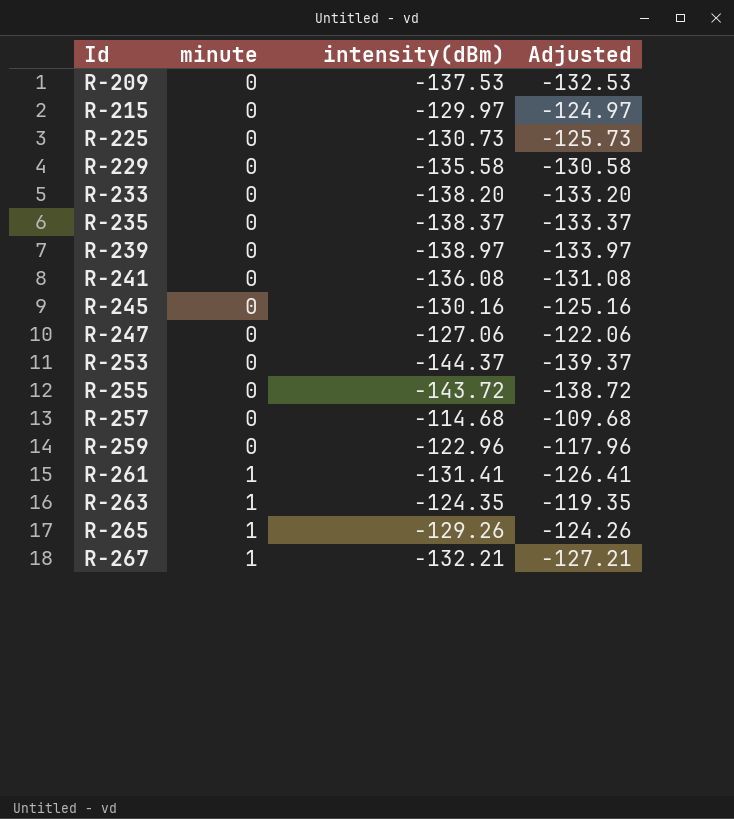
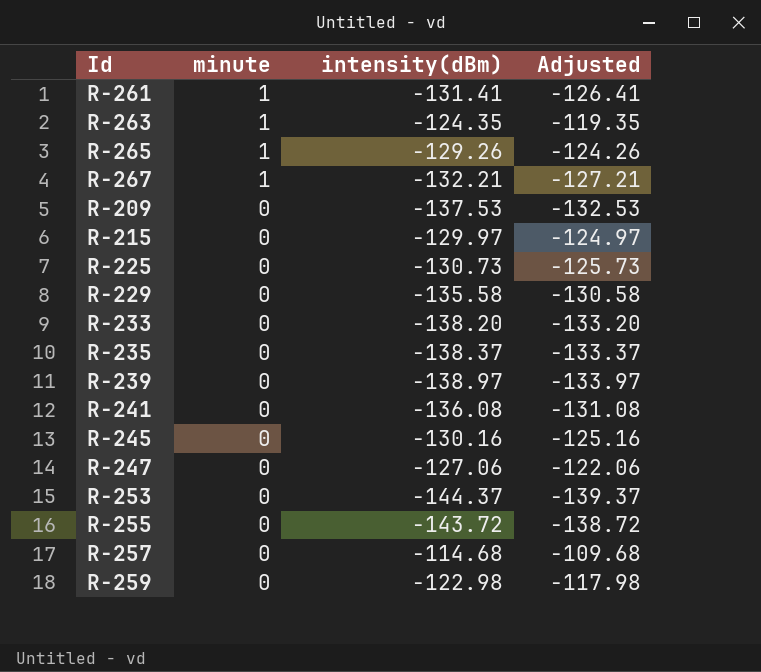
row order: Id ascending -> minute descending
R-259 | intensity(dBm): -122.96 -> -122.98
R-259 | Adjusted: -117.96 -> -117.98

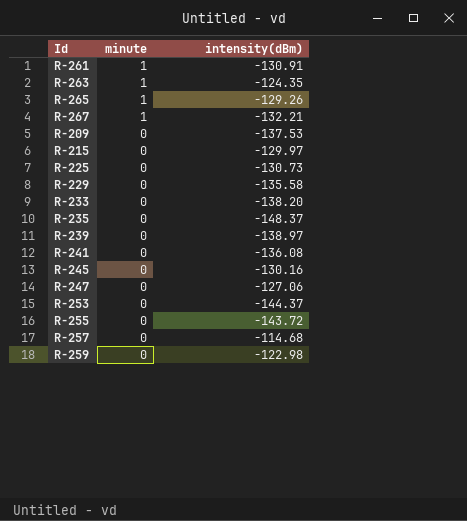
column Adjusted | formula: [intensity(dBm)] + 5 -> none
R-261 | intensity(dBm): -131.41 -> -130.91
R-235 | intensity(dBm): -138.37 -> -148.37

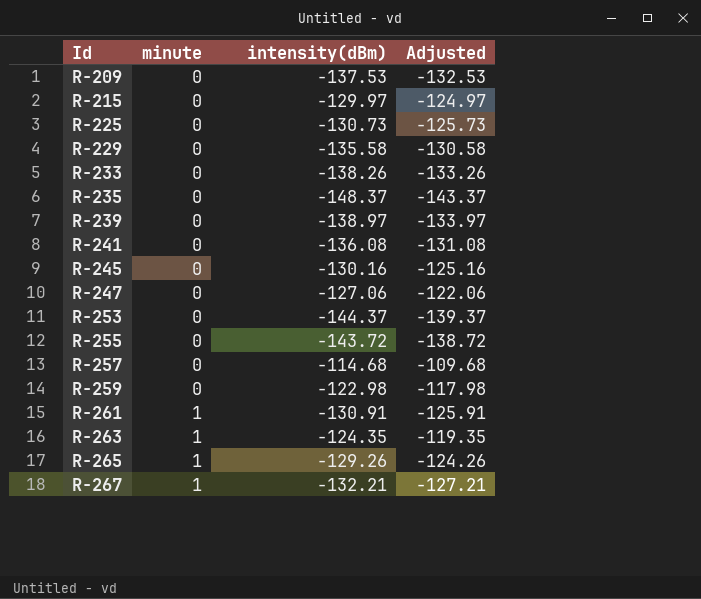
row order: minute descending -> Id ascending
column Adjusted | formula: none -> [intensity(dBm)] + 5
R-233 | intensity(dBm): -138.20 -> -138.26

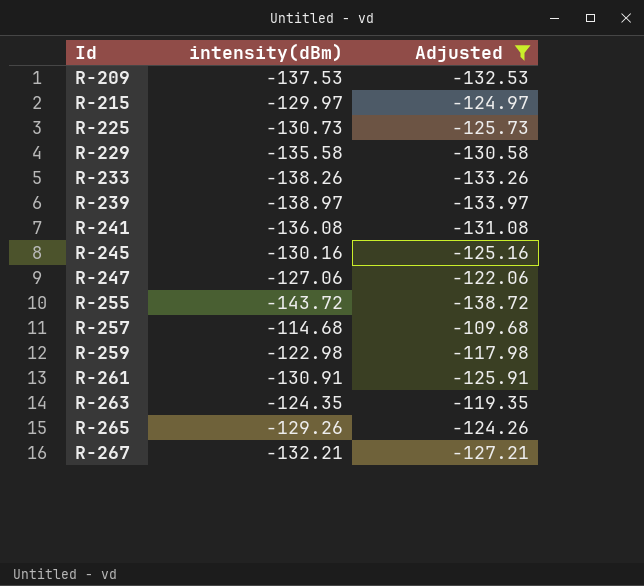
filter: none -> Adjusted >= -138.72
column minute | position: 2 -> none

